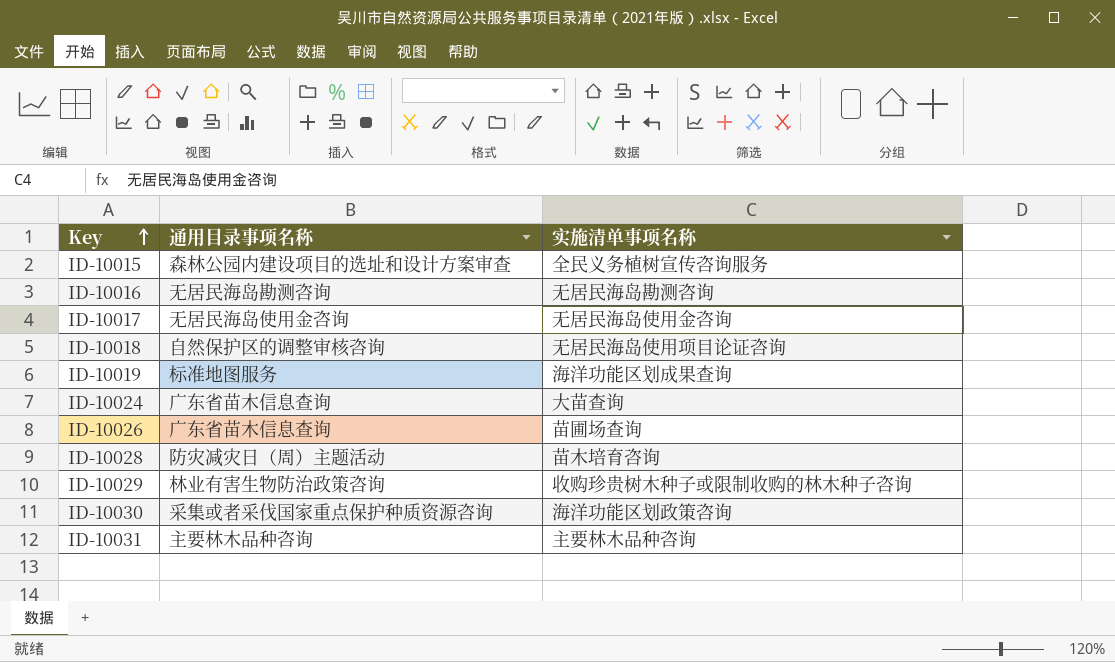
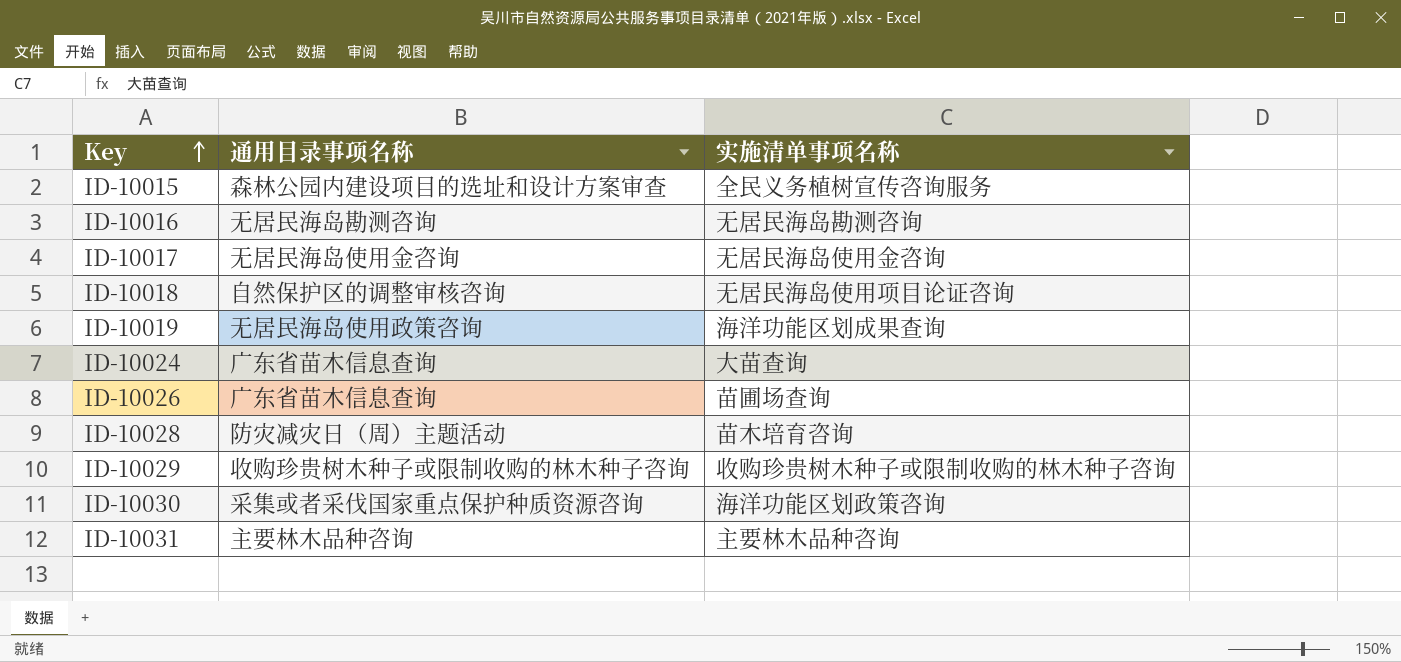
ID-10019 | 通用目录事项名称: 标准地图服务 -> 无居民海岛使用政策咨询
ID-10029 | 通用目录事项名称: 林业有害生物防治政策咨询 -> 收购珍贵树木种子或限制收购的林木种子咨询

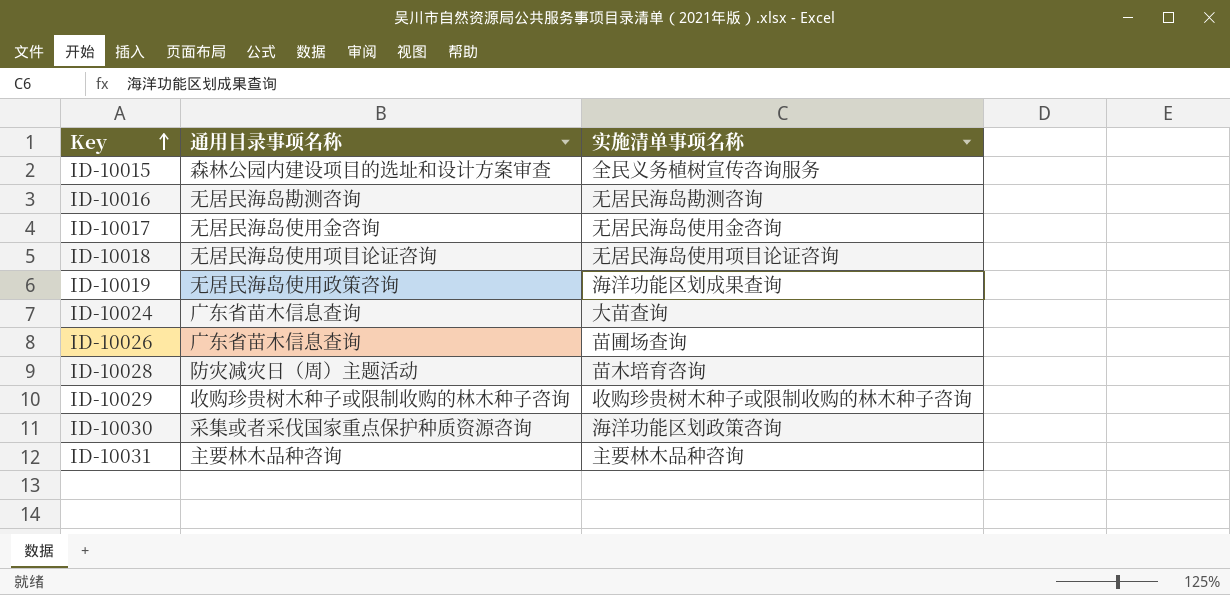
ID-10018 | 通用目录事项名称: 自然保护区的调整审核咨询 -> 无居民海岛使用项目论证咨询

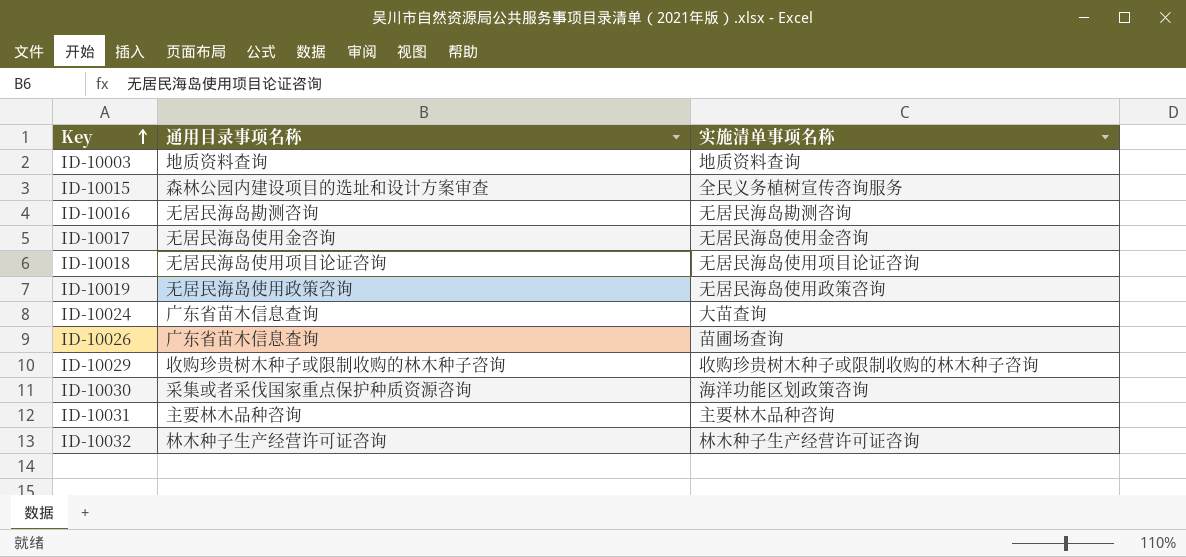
row ID-10028: 防灾减灾日（周）主题活动 | 苗木培育咨询 -> none
row ID-10003: none -> 地质资料查询 | 地质资料查询
ID-10019 | 实施清单事项名称: 海洋功能区划成果查询 -> 无居民海岛使用政策咨询
row ID-10032: none -> 林木种子生产经营许可证咨询 | 林木种子生产经营许可证咨询

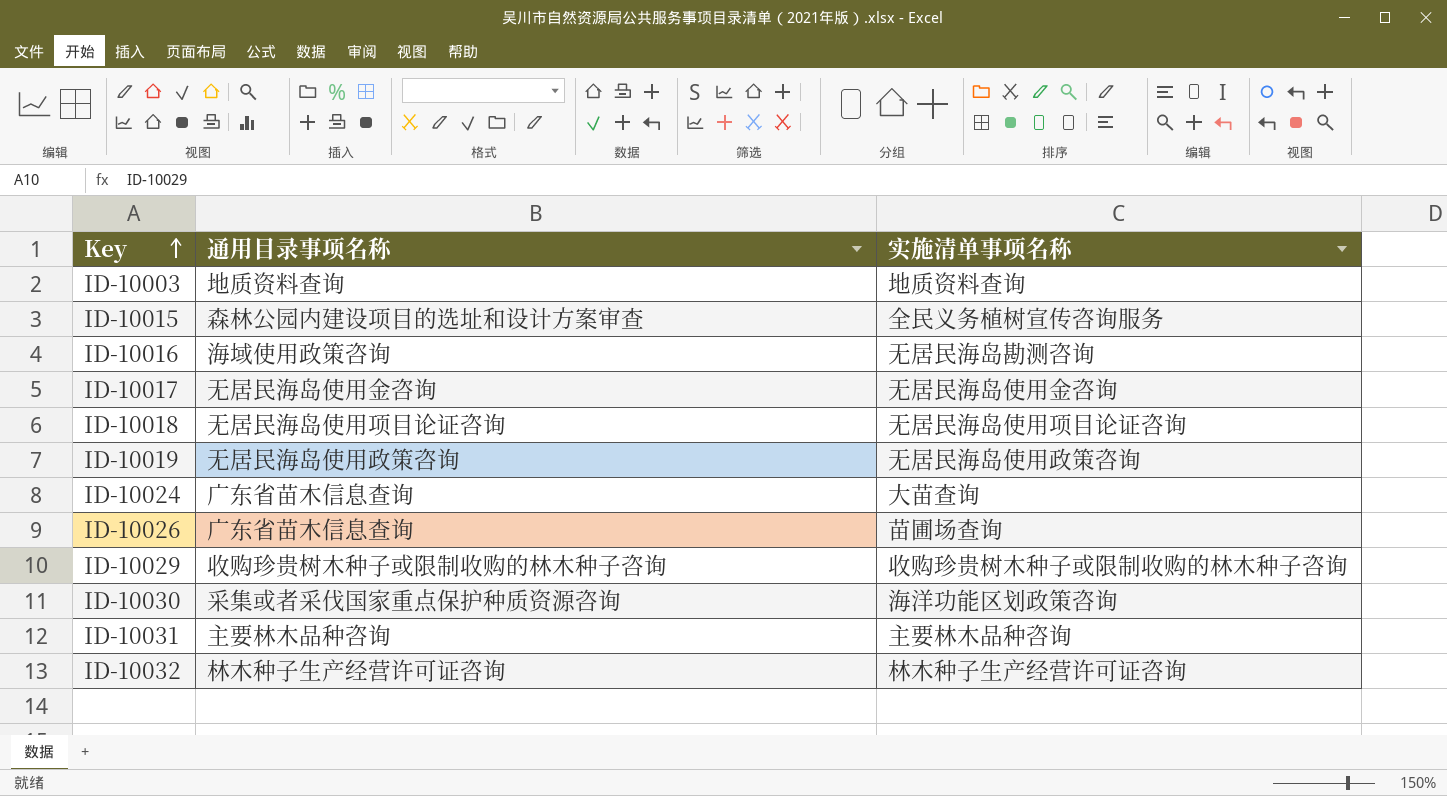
ID-10016 | 通用目录事项名称: 无居民海岛勘测咨询 -> 海域使用政策咨询

